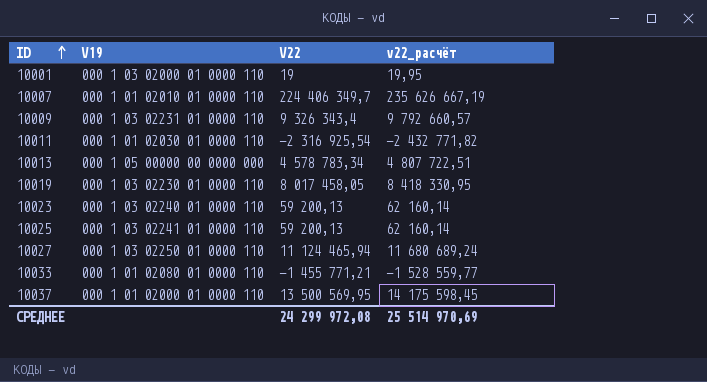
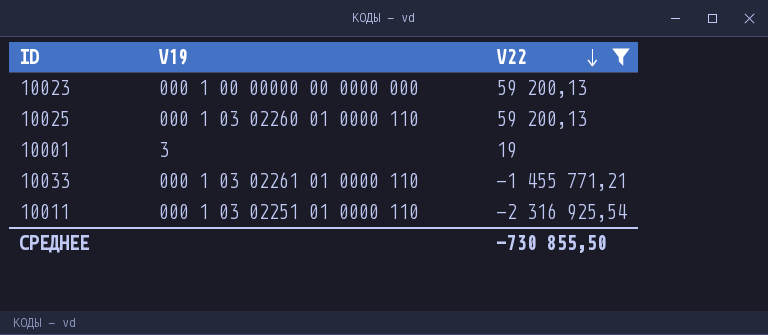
filter: none -> V22 <= 59 200,13
row order: ID ascending -> V22 descending
column v22_расчёт | formula: [V22] * 1,05 -> none
10023 | V19: 000 1 03 02240 01 0000 110 -> 000 1 00 00000 00 0000 000
10025 | V19: 000 1 03 02241 01 0000 110 -> 000 1 03 02260 01 0000 110
10001 | V19: 000 1 03 02000 01 0000 110 -> 3
10033 | V19: 000 1 01 02080 01 0000 110 -> 000 1 03 02261 01 0000 110
10011 | V19: 000 1 01 02030 01 0000 110 -> 000 1 03 02251 01 0000 110
СРЕДНЕЕ | V22: 24 299 972,08 -> -730 855,50

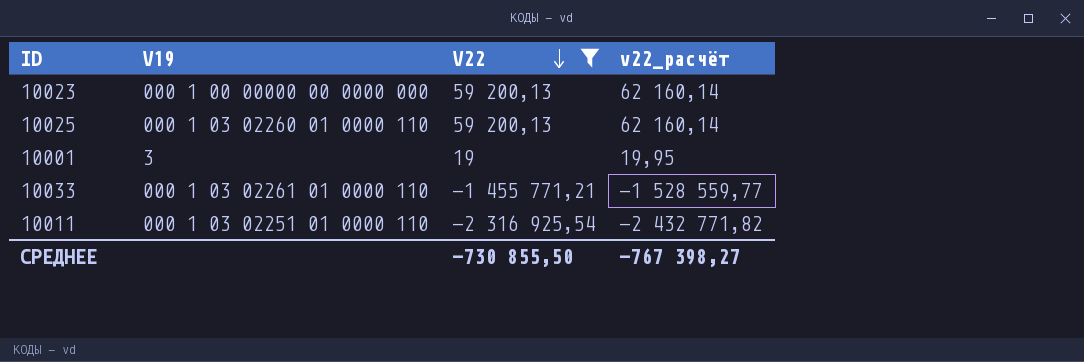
column v22_расчёт | formula: none -> [V22] * 1,05

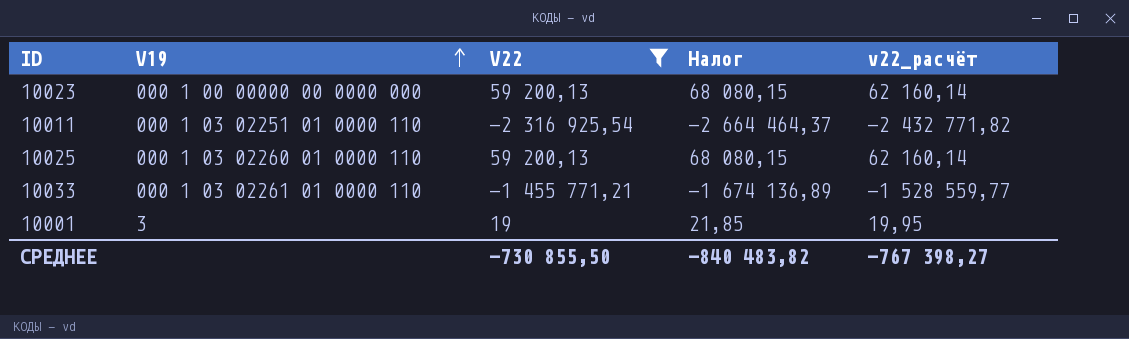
row order: V22 descending -> V19 ascending
column Налог | formula: none -> [V22] * 1,15

